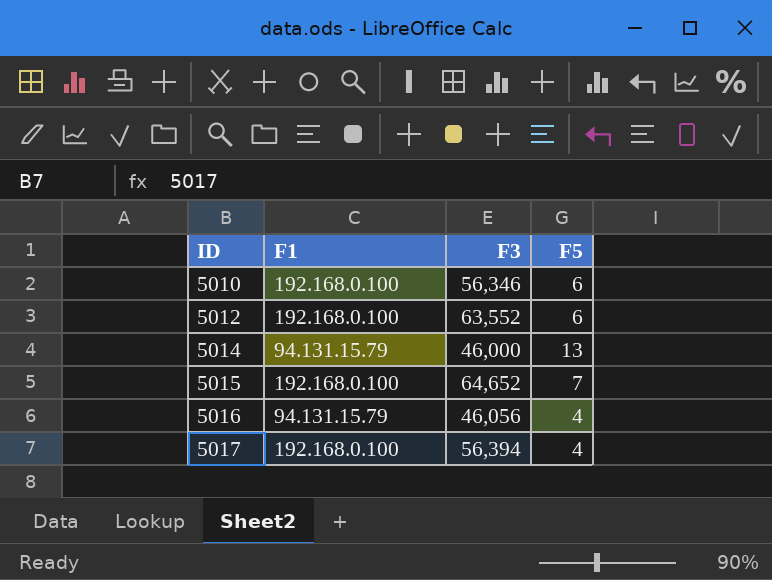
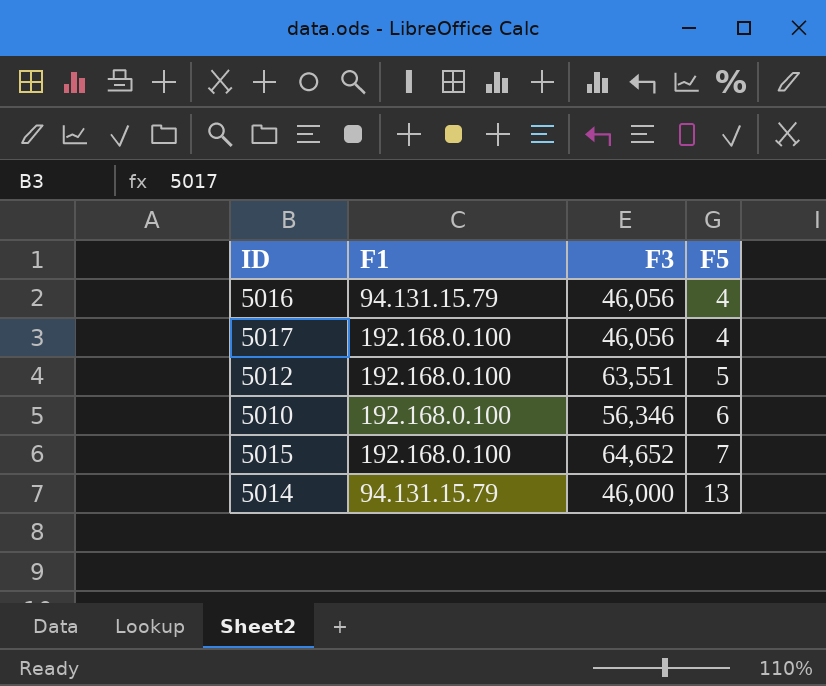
row order: ID ascending -> F5 ascending
5017 | F3: 56,394 -> 46,056
5012 | F3: 63,552 -> 63,551
5012 | F5: 6 -> 5

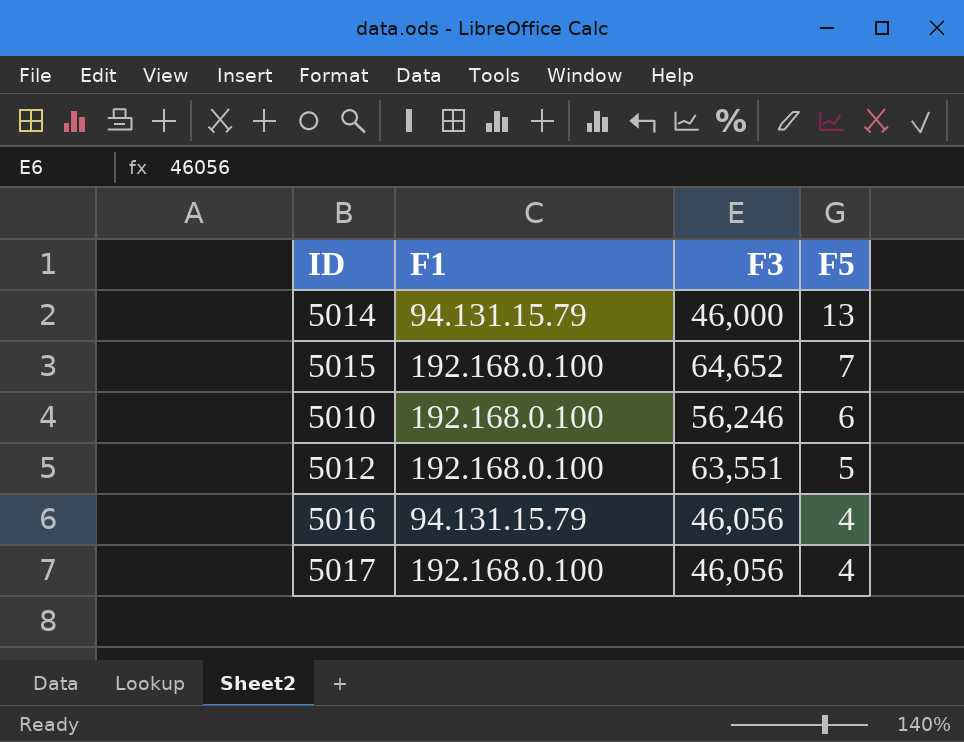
row order: F5 ascending -> F5 descending
5010 | F3: 56,346 -> 56,246

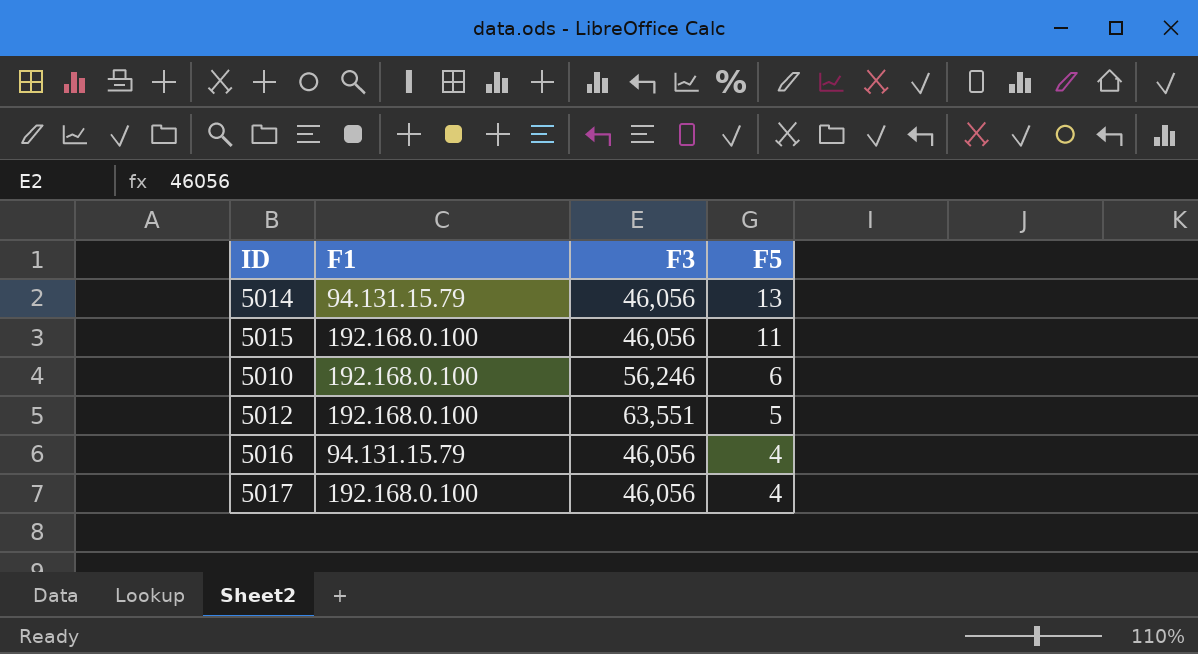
5014 | F3: 46,000 -> 46,056
5015 | F3: 64,652 -> 46,056
5015 | F5: 7 -> 11

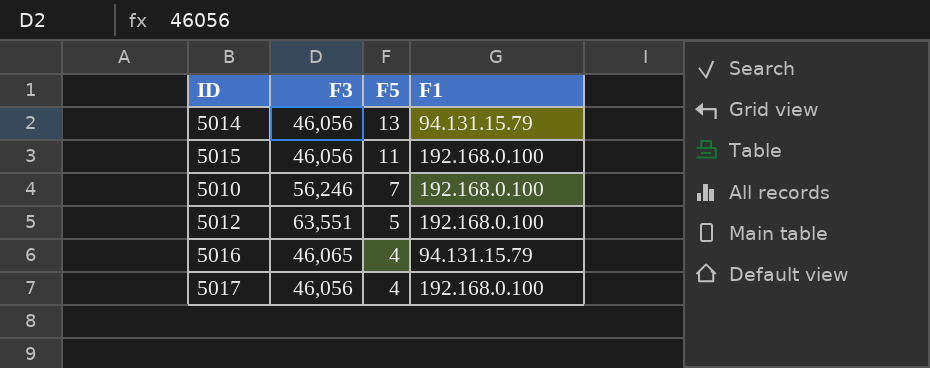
column F1 | position: 2 -> 4
5010 | F5: 6 -> 7
5016 | F3: 46,056 -> 46,065

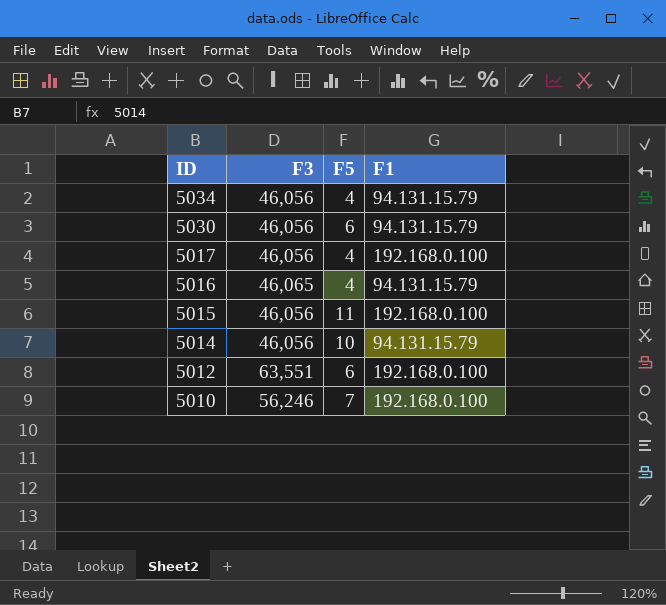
row order: F5 descending -> ID descending
row 5034: none -> 46,056 | 4 | 94.131.15.79
row 5030: none -> 46,056 | 6 | 94.131.15.79
5014 | F5: 13 -> 10
5012 | F5: 5 -> 6

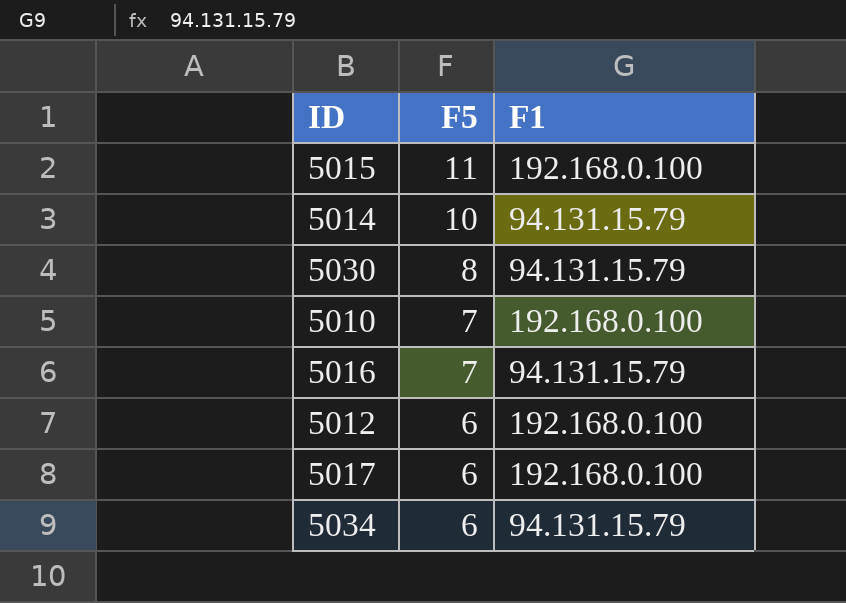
row order: ID descending -> F5 descending
column F3 | position: 2 -> none
5030 | F5: 6 -> 8
5016 | F5: 4 -> 7
5017 | F5: 4 -> 6
5034 | F5: 4 -> 6

